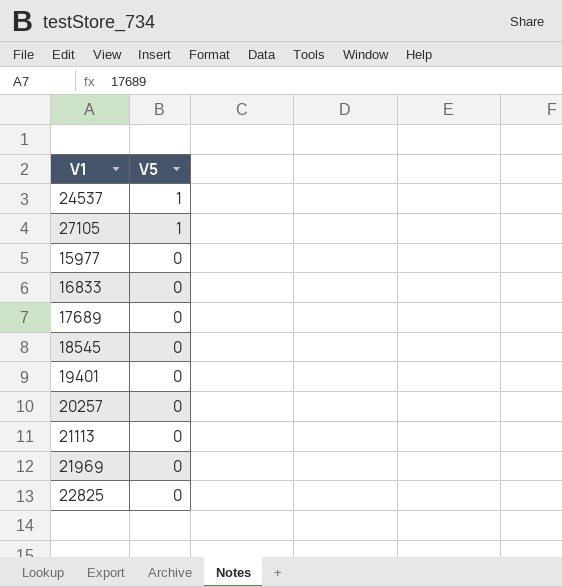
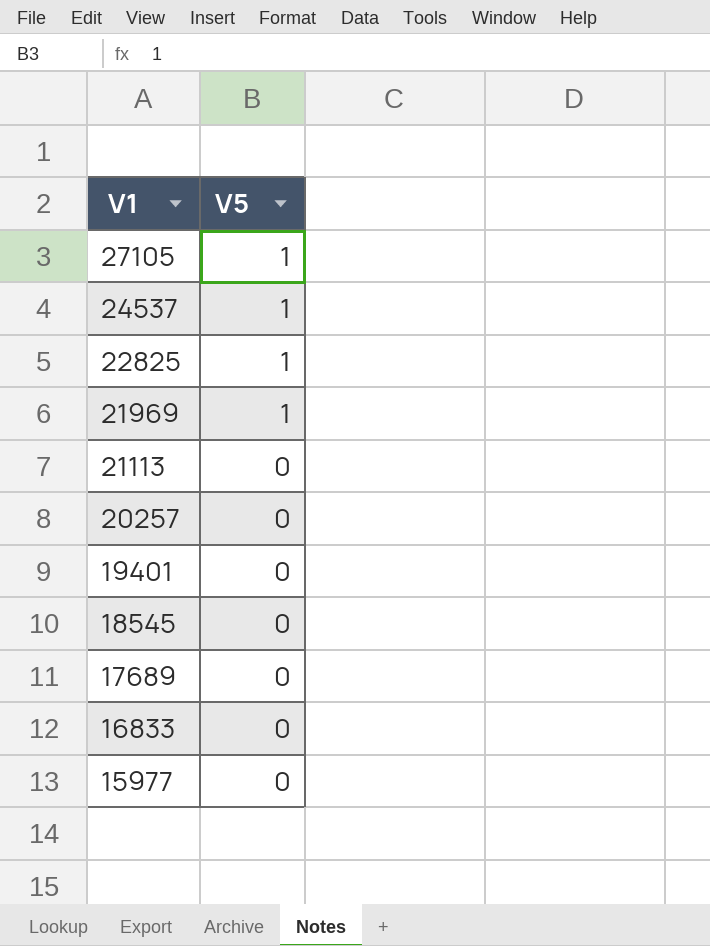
row order: V5 descending -> V1 descending
22825 | V5: 0 -> 1
21969 | V5: 0 -> 1

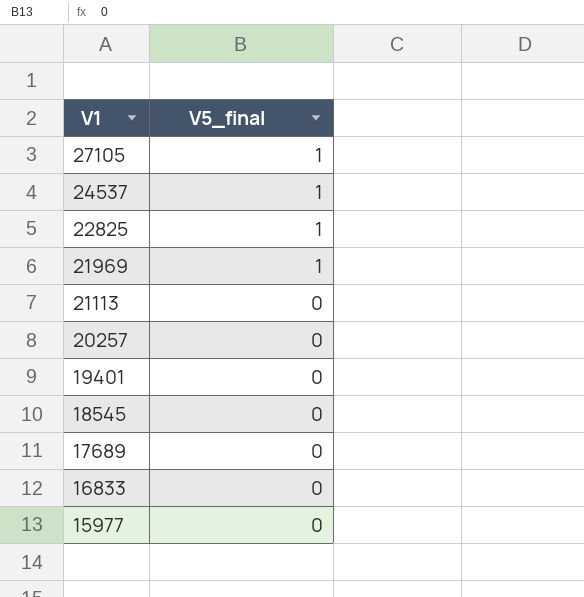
column name: V5 -> V5_final

